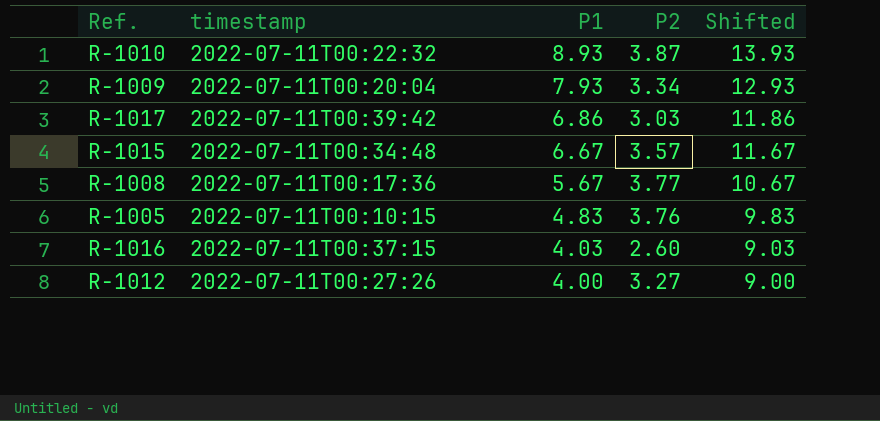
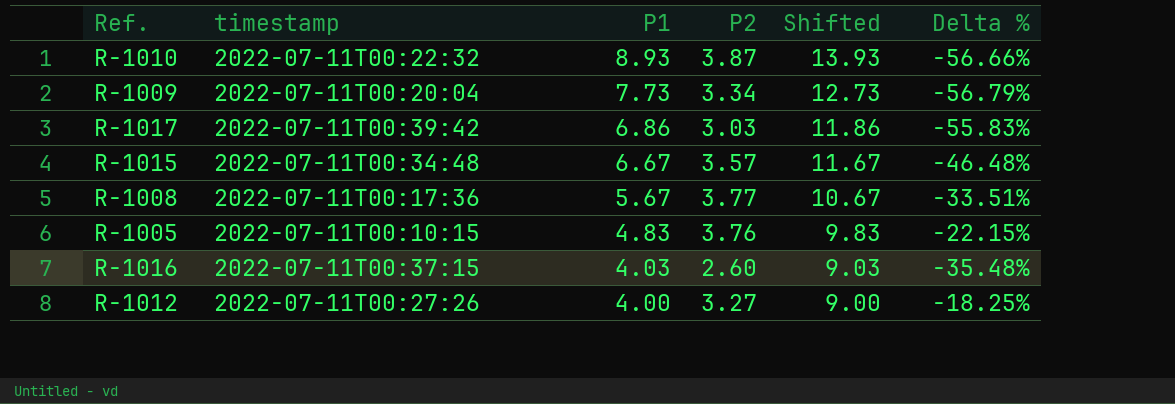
column Delta % | formula: none -> ([P2] - [P1]) / [P1]
R-1009 | P1: 7.93 -> 7.73
R-1009 | Shifted: 12.93 -> 12.73

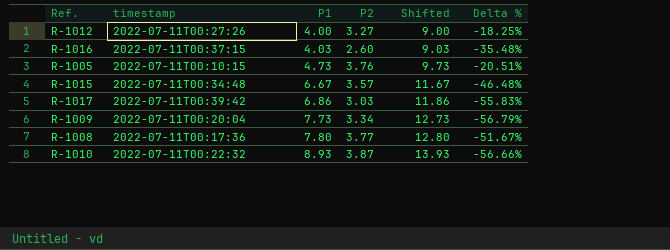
row order: P1 descending -> P1 ascending
R-1005 | P1: 4.83 -> 4.73
R-1005 | Shifted: 9.83 -> 9.73
R-1005 | Delta %: -22.15% -> -20.51%
R-1008 | P1: 5.67 -> 7.80
R-1008 | Shifted: 10.67 -> 12.80
R-1008 | Delta %: -33.51% -> -51.67%

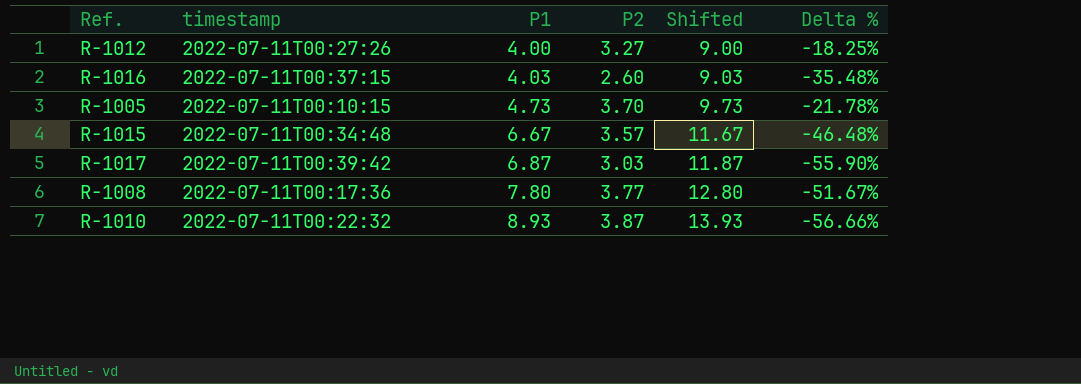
row R-1009: 2022-07-11T00:20:04 | 7.73 | 3.34 | 12.73 | -56.79% -> none
R-1005 | P2: 3.76 -> 3.70
R-1005 | Delta %: -20.51% -> -21.78%
R-1017 | P1: 6.86 -> 6.87
R-1017 | Shifted: 11.86 -> 11.87
R-1017 | Delta %: -55.83% -> -55.90%

